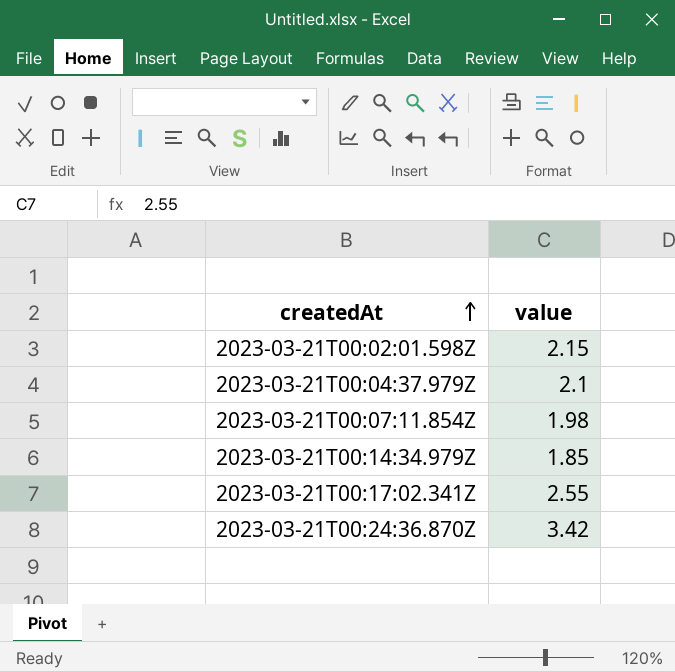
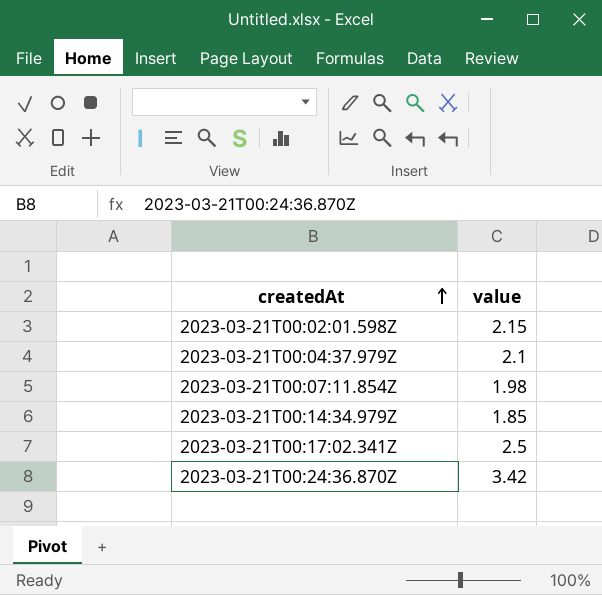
2023-03-21T00:17:02.341Z | value: 2.55 -> 2.5

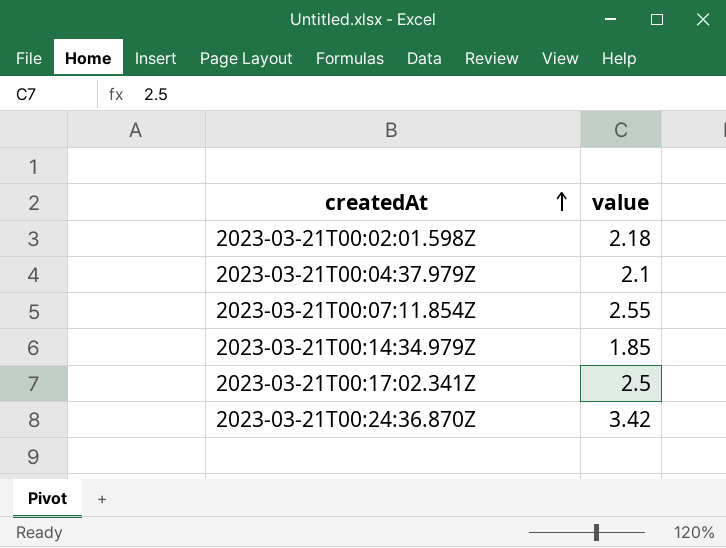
2023-03-21T00:02:01.598Z | value: 2.15 -> 2.18
2023-03-21T00:07:11.854Z | value: 1.98 -> 2.55

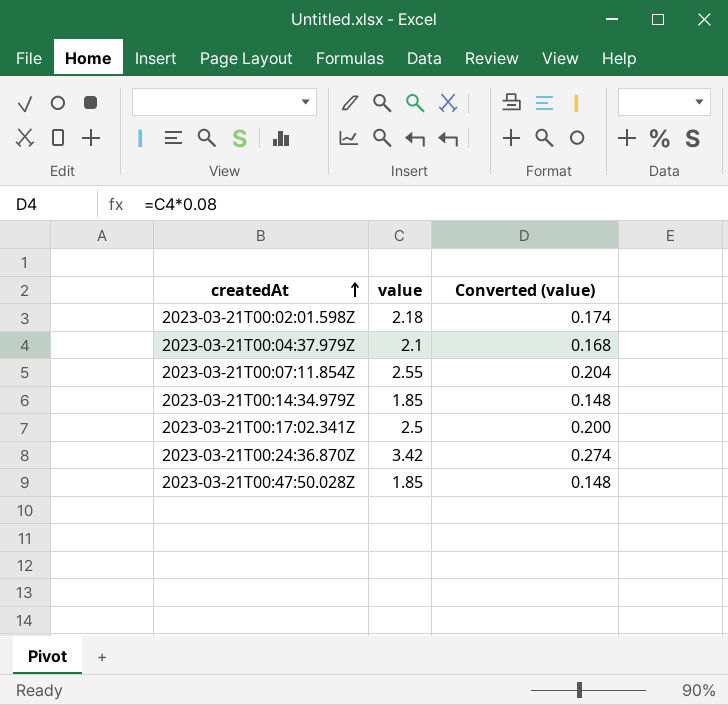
column Converted (value) | formula: none -> [value] * 0.08
row 2023-03-21T00:47:50.028Z: none -> 1.85 | 0.148

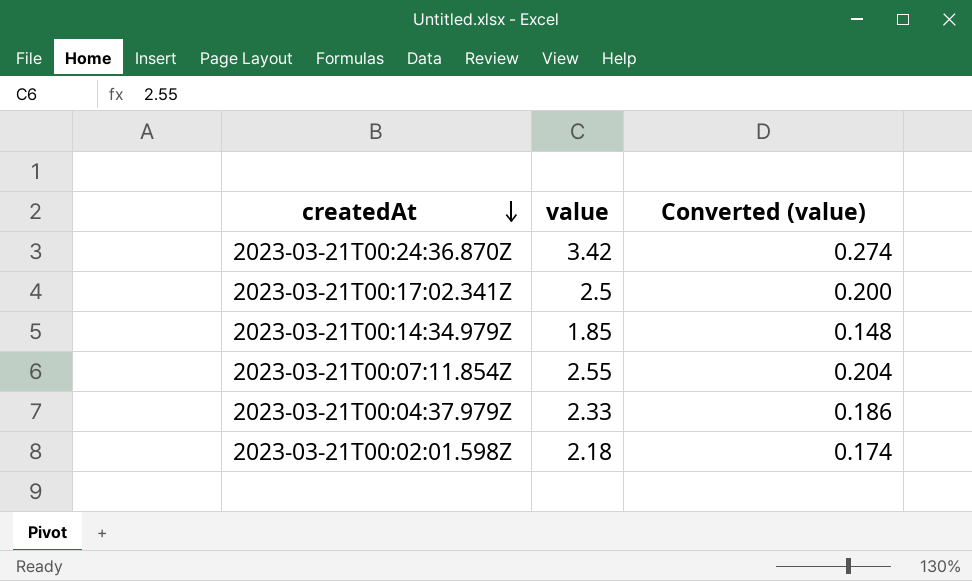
row order: createdAt ascending -> createdAt descending
row 2023-03-21T00:47:50.028Z: 1.85 | 0.148 -> none
2023-03-21T00:04:37.979Z | value: 2.1 -> 2.33
2023-03-21T00:04:37.979Z | Converted (value): 0.168 -> 0.186

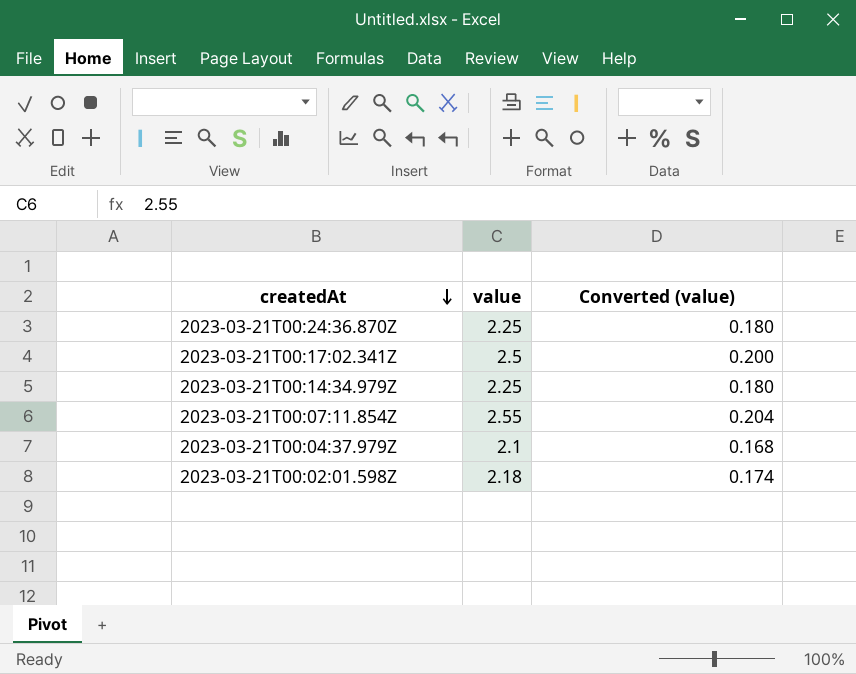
2023-03-21T00:24:36.870Z | value: 3.42 -> 2.25
2023-03-21T00:24:36.870Z | Converted (value): 0.274 -> 0.180
2023-03-21T00:14:34.979Z | value: 1.85 -> 2.25
2023-03-21T00:14:34.979Z | Converted (value): 0.148 -> 0.180
2023-03-21T00:04:37.979Z | value: 2.33 -> 2.1
2023-03-21T00:04:37.979Z | Converted (value): 0.186 -> 0.168

